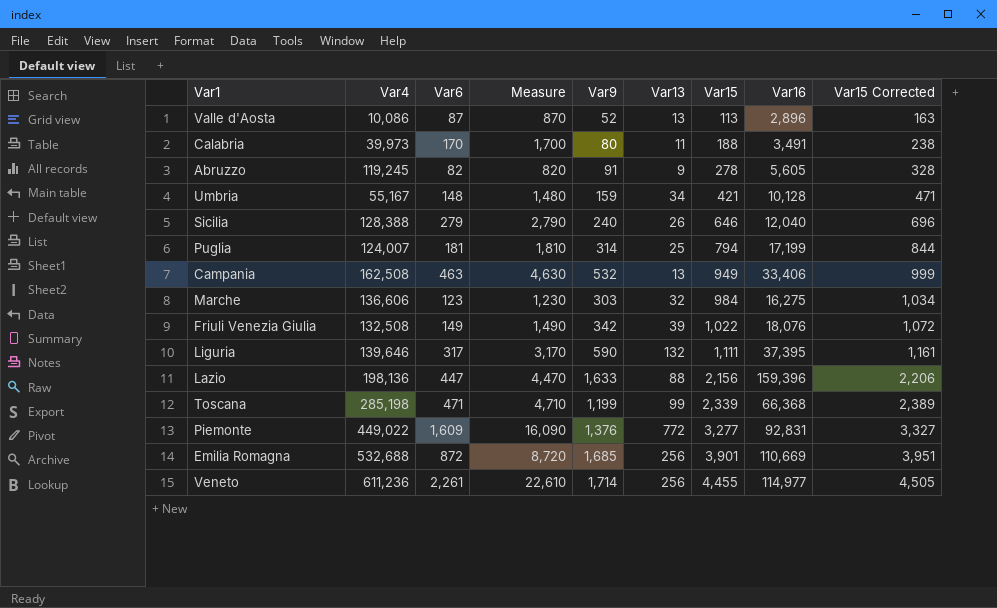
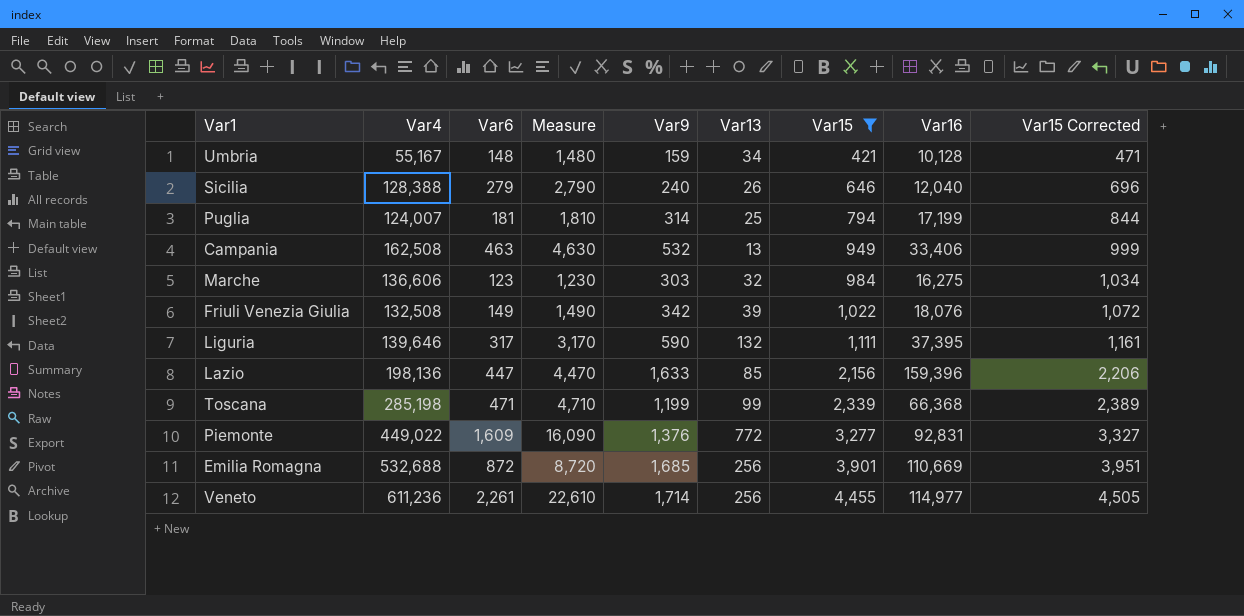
filter: none -> Var15 >= 421
Lazio | Var13: 88 -> 85

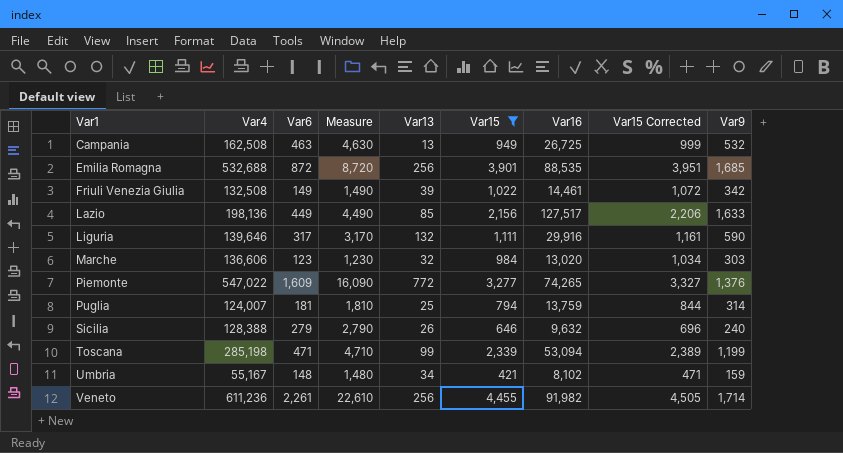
row order: Var15 ascending -> Var1 ascending
column Var9 | position: 5 -> 9
Campania | Var16: 33,406 -> 26,725
Emilia Romagna | Var16: 110,669 -> 88,535
Friuli Venezia Giulia | Var16: 18,076 -> 14,461
Lazio | Var6: 447 -> 449
Lazio | Measure: 4,470 -> 4,490
Lazio | Var16: 159,396 -> 127,517
Liguria | Var16: 37,395 -> 29,916
Marche | Var16: 16,275 -> 13,020
Piemonte | Var4: 449,022 -> 547,022
Piemonte | Var16: 92,831 -> 74,265
Puglia | Var16: 17,199 -> 13,759
Sicilia | Var16: 12,040 -> 9,632
Toscana | Var16: 66,368 -> 53,094
Umbria | Var16: 10,128 -> 8,102
Veneto | Var16: 114,977 -> 91,982

